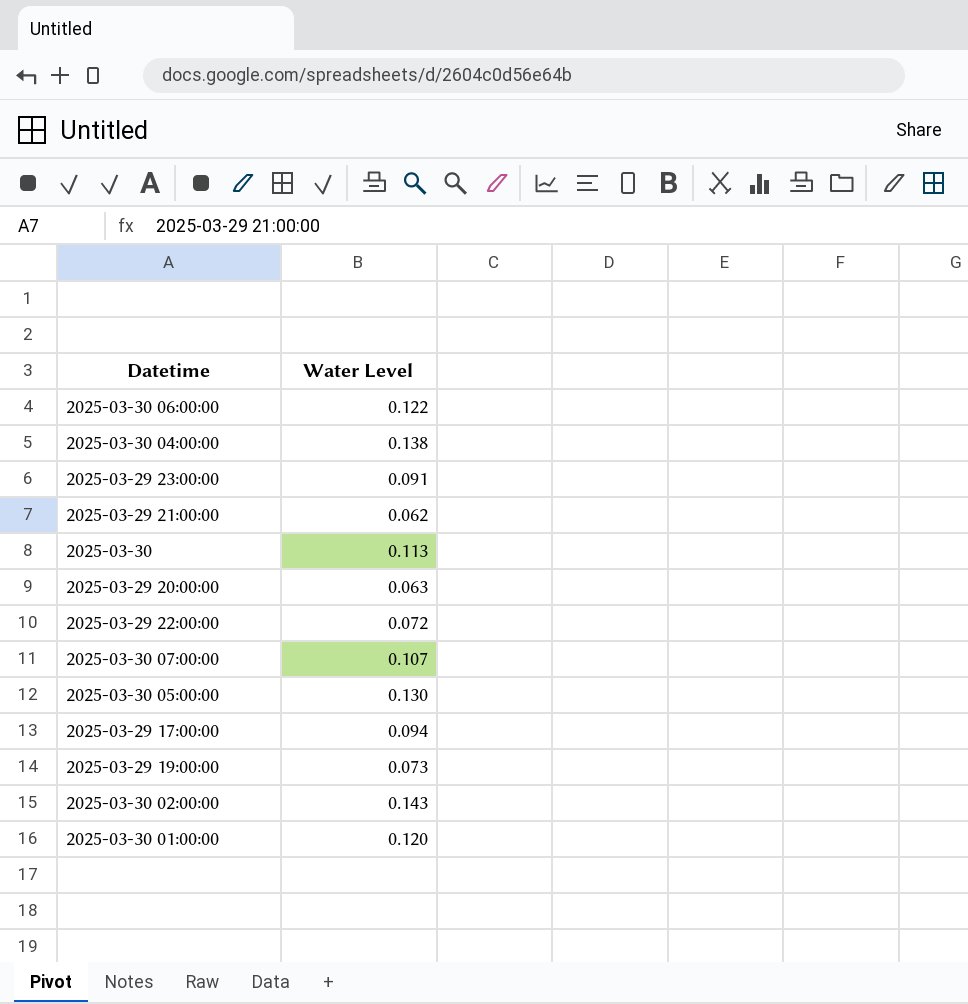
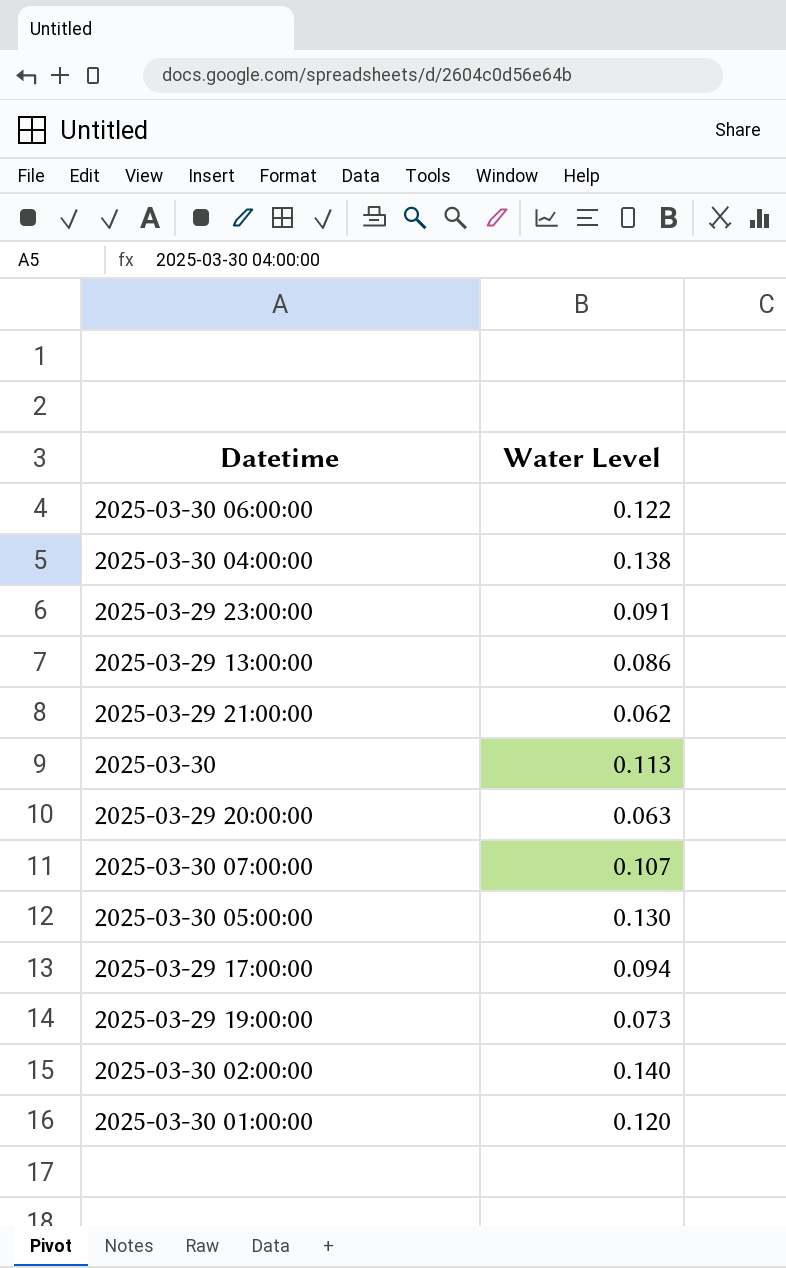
row 2025-03-29 22:00:00: 0.072 -> none
row 2025-03-29 13:00:00: none -> 0.086
2025-03-30 02:00:00 | Water Level: 0.143 -> 0.140

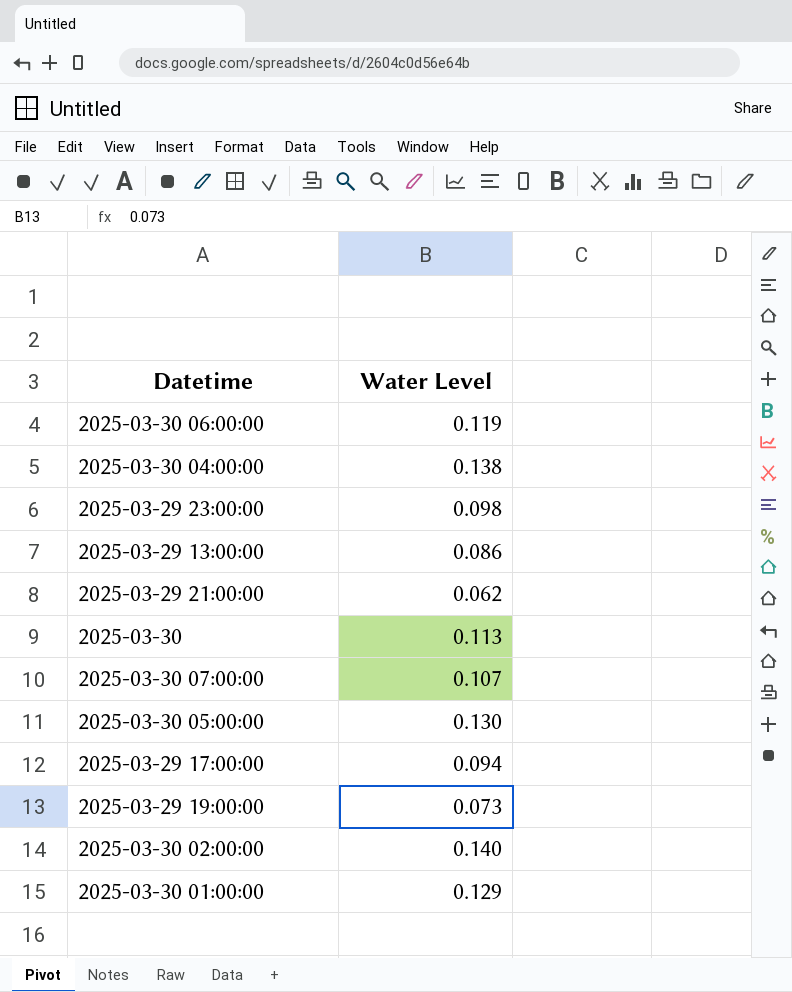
row 2025-03-29 20:00:00: 0.063 -> none
2025-03-30 06:00:00 | Water Level: 0.122 -> 0.119
2025-03-29 23:00:00 | Water Level: 0.091 -> 0.098
2025-03-30 01:00:00 | Water Level: 0.120 -> 0.129

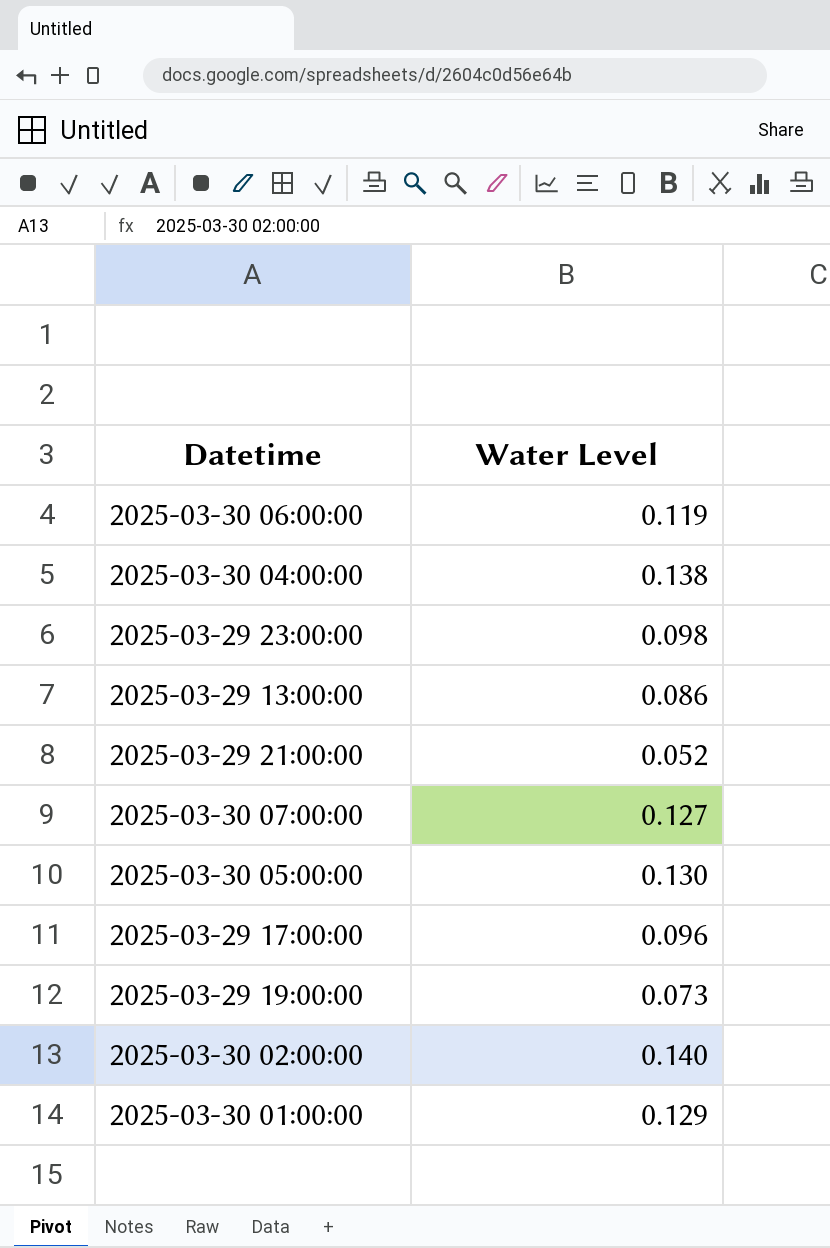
row 2025-03-30: 0.113 -> none
2025-03-29 21:00:00 | Water Level: 0.062 -> 0.052
2025-03-30 07:00:00 | Water Level: 0.107 -> 0.127
2025-03-29 17:00:00 | Water Level: 0.094 -> 0.096

